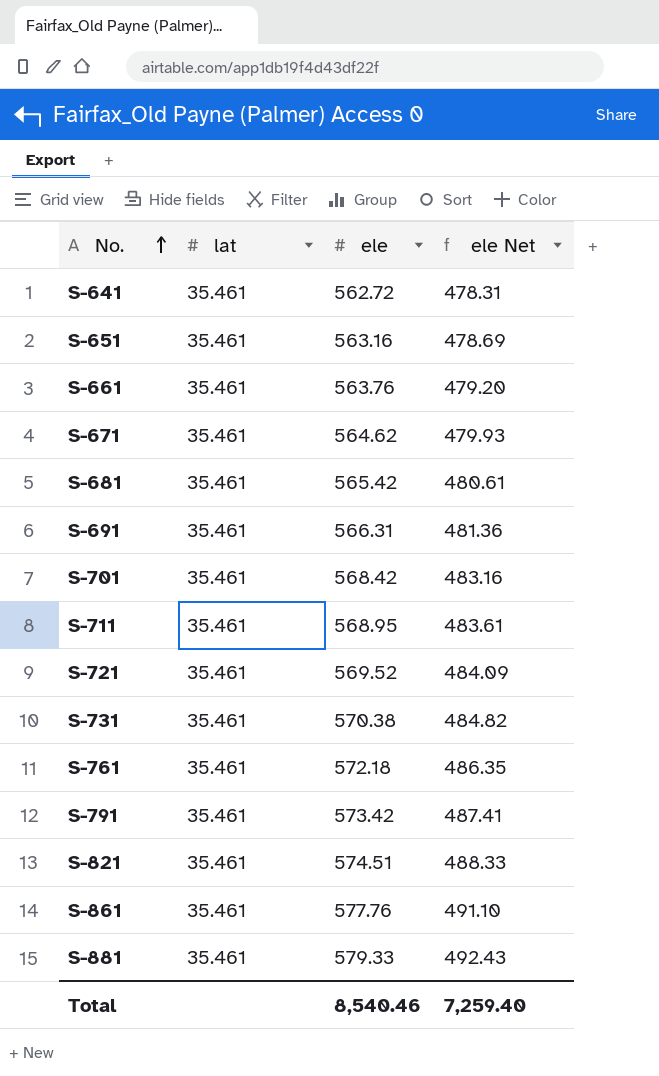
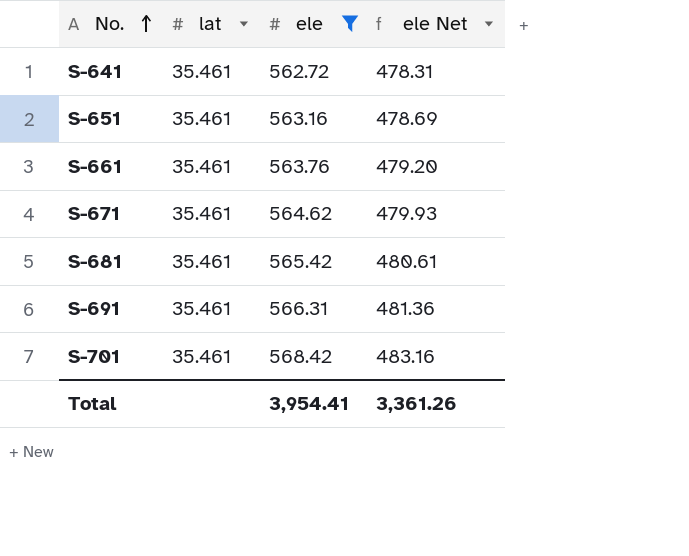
filter: none -> ele <= 568.42
Total | ele: 8,540.46 -> 3,954.41
Total | ele Net: 7,259.40 -> 3,361.26

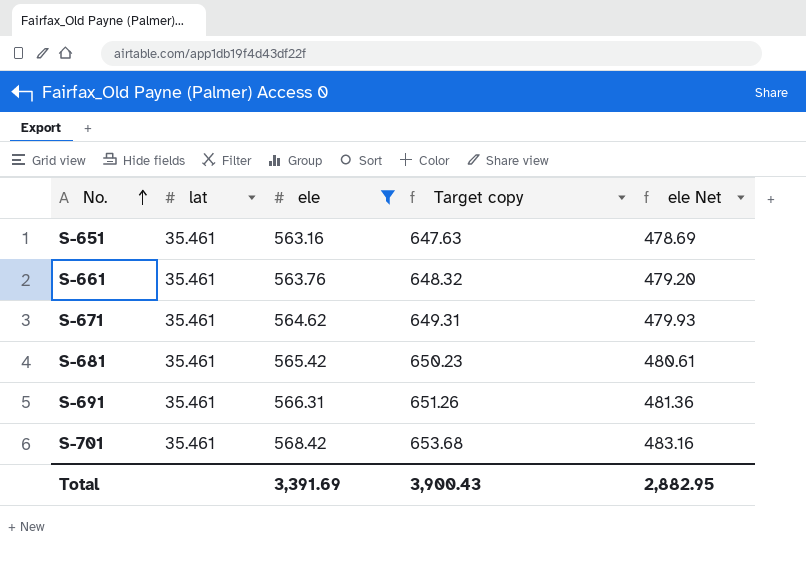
column Target copy | formula: none -> [ele] * 1.15
row S-641: 35.461 | 562.72 | 478.31 -> none
Total | ele: 3,954.41 -> 3,391.69
Total | ele Net: 3,361.26 -> 2,882.95

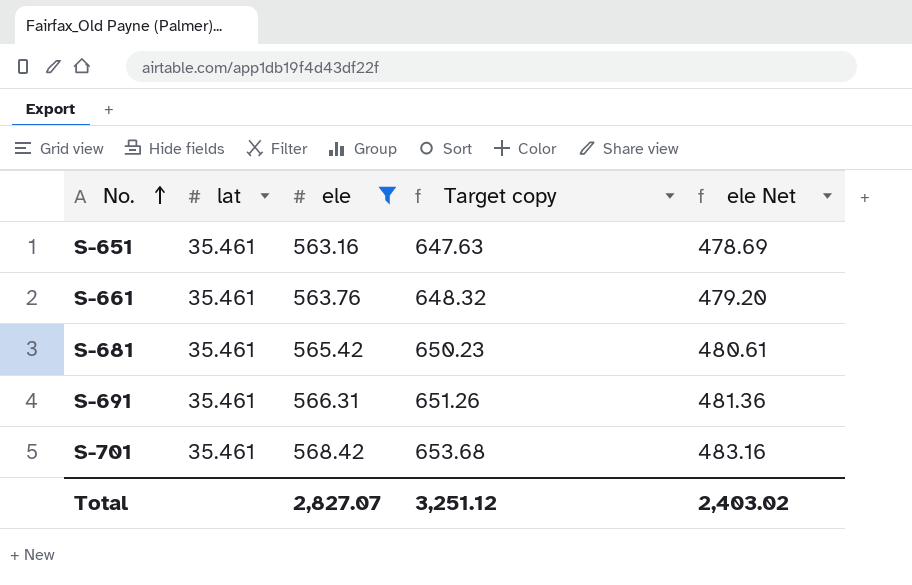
row S-671: 35.461 | 564.62 | 649.31 | 479.93 -> none
Total | ele: 3,391.69 -> 2,827.07
Total | Target copy: 3,900.43 -> 3,251.12
Total | ele Net: 2,882.95 -> 2,403.02

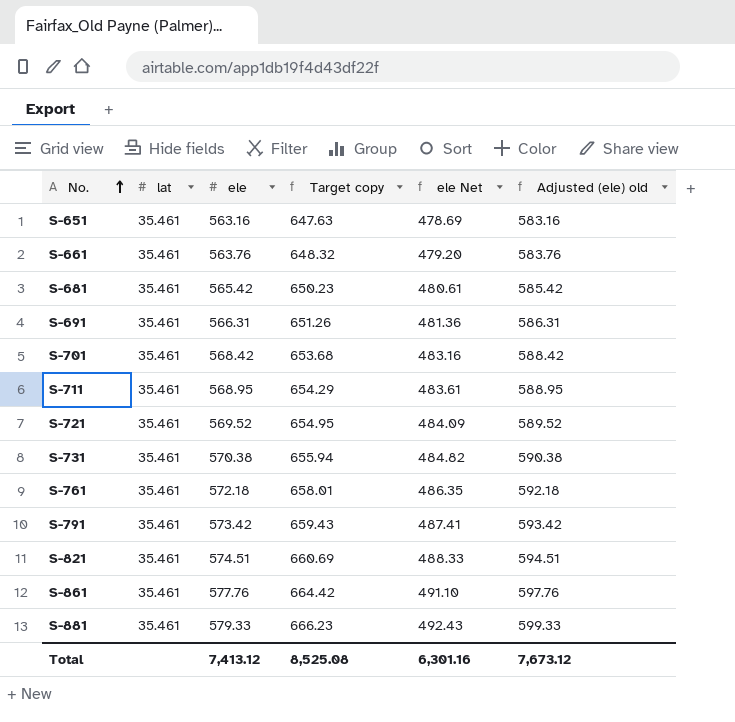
filter: ele <= 568.42 -> none
column Adjusted (ele) old | formula: none -> [ele] + 20
Total | ele: 2,827.07 -> 7,413.12
Total | Target copy: 3,251.12 -> 8,525.08
Total | ele Net: 2,403.02 -> 6,301.16

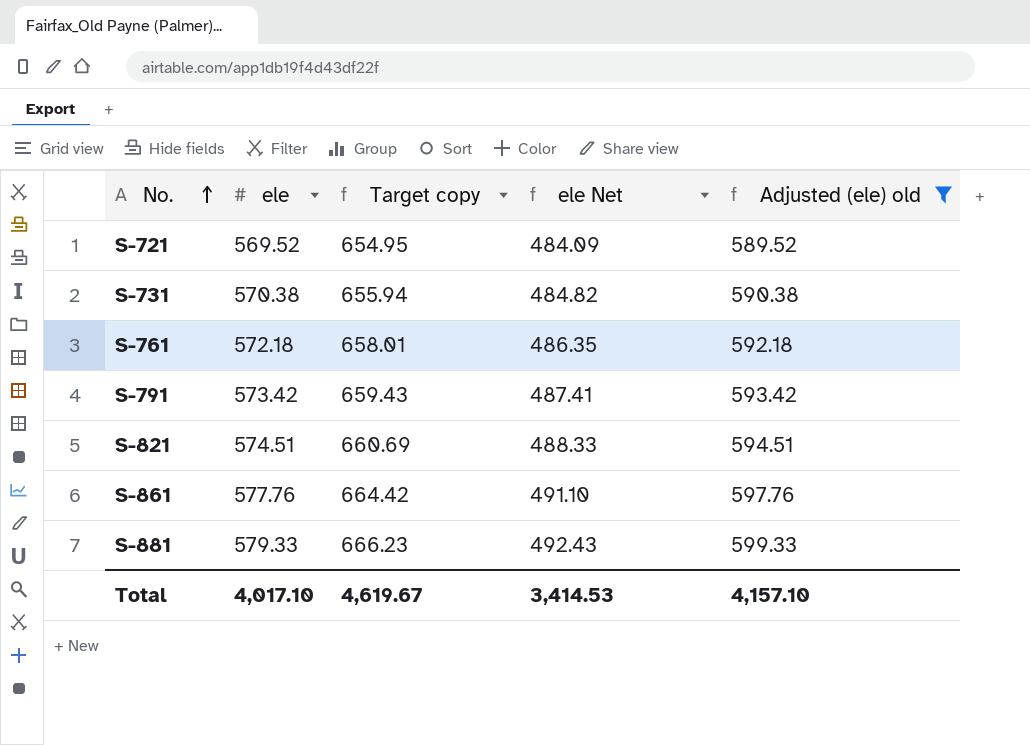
filter: none -> Adjusted (ele) old >= 589.52
column lat | position: 2 -> none
Total | ele: 7,413.12 -> 4,017.10
Total | Target copy: 8,525.08 -> 4,619.67
Total | ele Net: 6,301.16 -> 3,414.53
Total | Adjusted (ele) old: 7,673.12 -> 4,157.10

